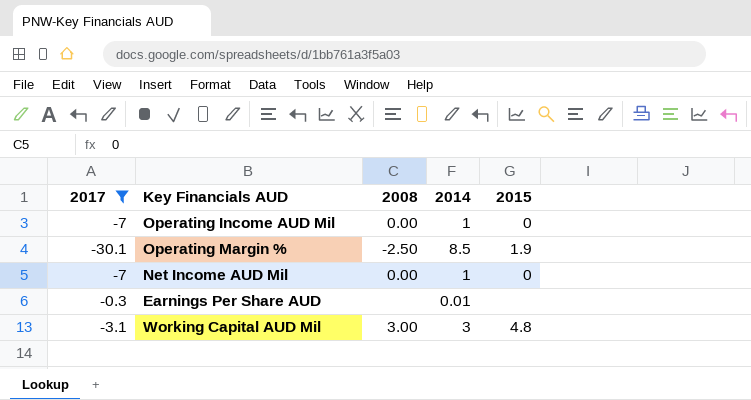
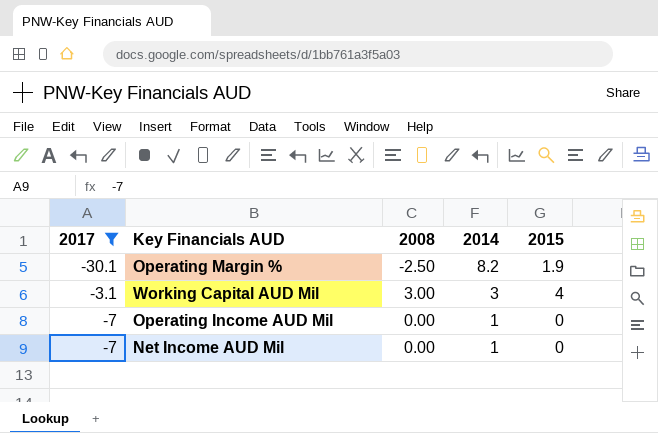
row order: none -> 2014 descending
row Earnings Per Share AUD: -0.3 | none | 0.01 | none -> none
Operating Margin % | 2014: 8.5 -> 8.2
Working Capital AUD Mil | 2015: 4.8 -> 4

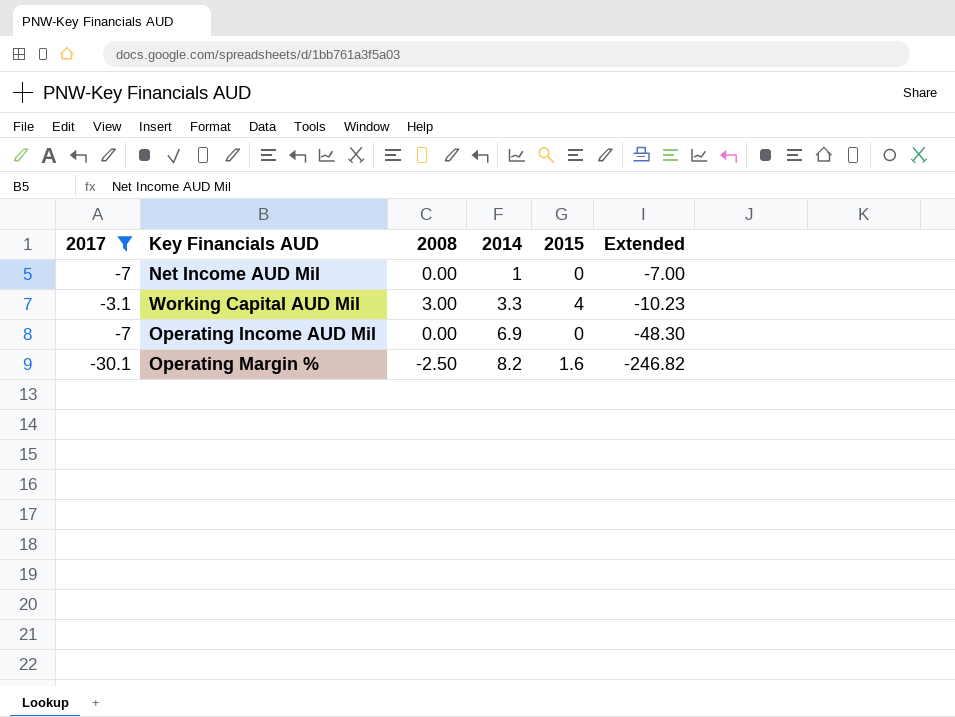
row order: 2014 descending -> 2014 ascending
column Extended | formula: none -> [2017] * [2014]
Working Capital AUD Mil | 2014: 3 -> 3.3
Operating Income AUD Mil | 2014: 1 -> 6.9
Operating Margin % | 2015: 1.9 -> 1.6

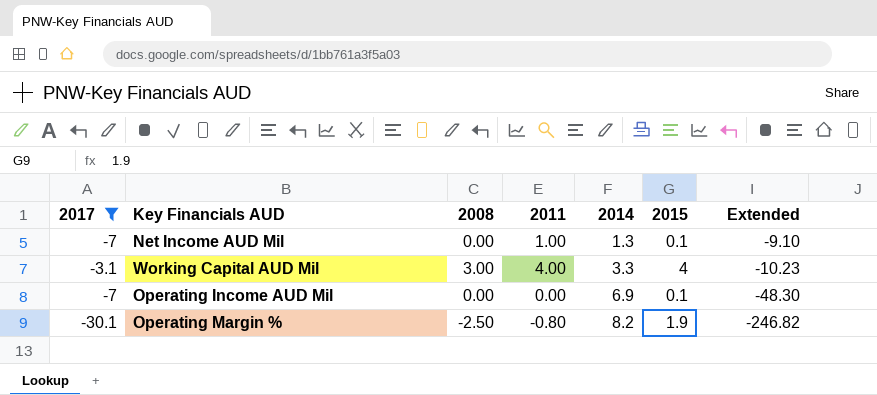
column 2011 | position: none -> 4
Net Income AUD Mil | 2014: 1 -> 1.3
Net Income AUD Mil | 2015: 0 -> 0.1
Net Income AUD Mil | Extended: -7.00 -> -9.10
Operating Income AUD Mil | 2015: 0 -> 0.1
Operating Margin % | 2015: 1.6 -> 1.9

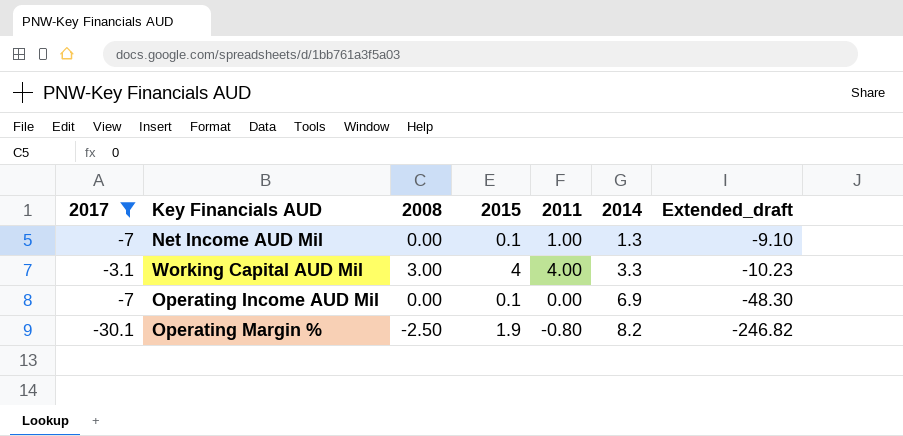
column 2015 | position: 6 -> 4
column name: Extended -> Extended_draft

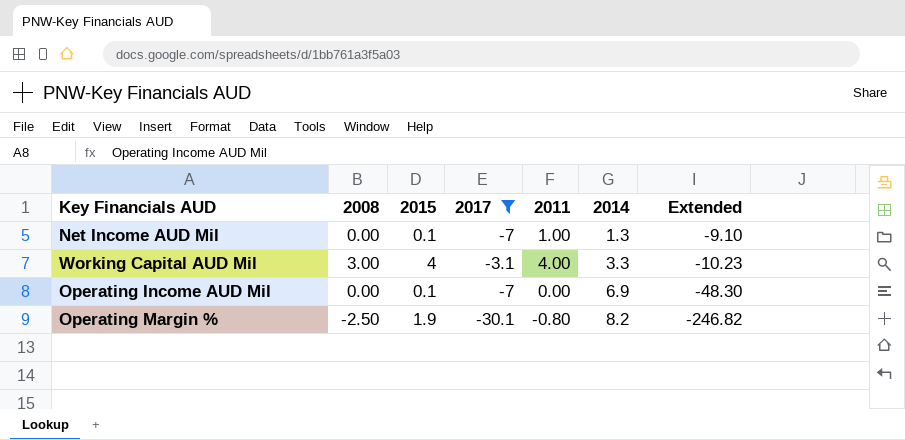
column 2017 | position: 1 -> 4
column name: Extended_draft -> Extended

